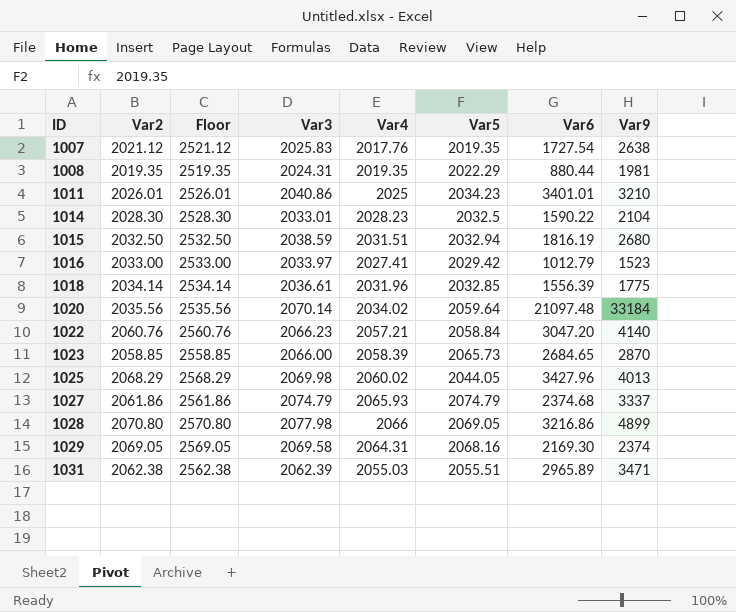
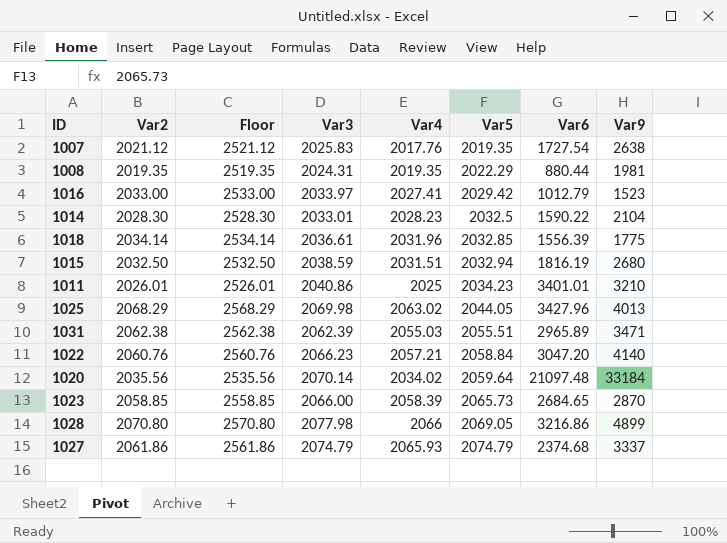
row order: ID ascending -> Var5 ascending
row 1029: 2069.05 | 2569.05 | 2069.58 | 2064.31 | 2068.16 | 2169.30 | 2374 -> none
1025 | Var4: 2060.02 -> 2063.02

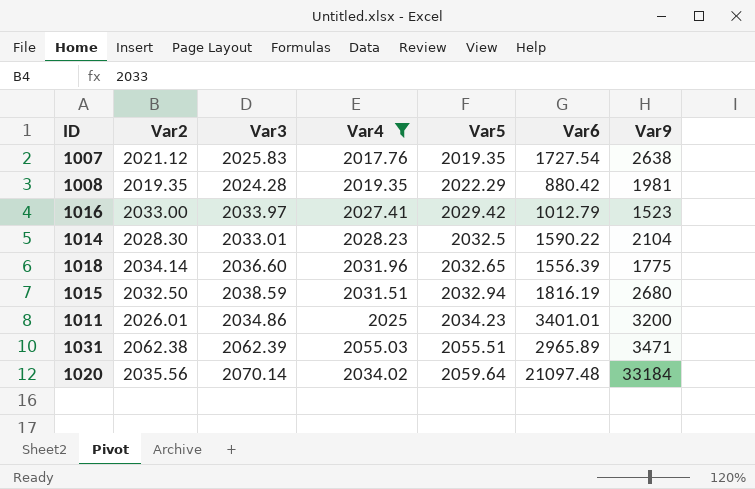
filter: none -> Var4 <= 2055.03
column Floor | formula: [Var2] + 500 -> none
1008 | Var3: 2024.31 -> 2024.28
1008 | Var6: 880.44 -> 880.42
1018 | Var3: 2036.61 -> 2036.60
1018 | Var5: 2032.85 -> 2032.65
1011 | Var3: 2040.86 -> 2034.86
1011 | Var9: 3210 -> 3200

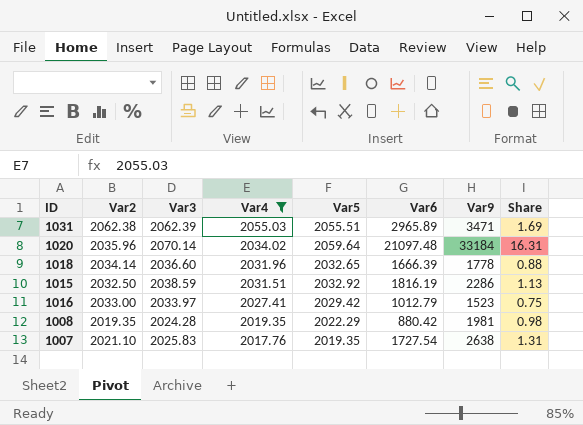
row order: Var5 ascending -> Var4 descending
column Share | formula: none -> [Var9] / [Var4]
row 1014: 2028.30 | 2033.01 | 2028.23 | 2032.5 | 1590.22 | 2104 -> none
row 1011: 2026.01 | 2034.86 | 2025 | 2034.23 | 3401.01 | 3200 -> none
1020 | Var2: 2035.56 -> 2035.96
1018 | Var6: 1556.39 -> 1666.39
1018 | Var9: 1775 -> 1778
1015 | Var5: 2032.94 -> 2032.92
1015 | Var9: 2680 -> 2286
1007 | Var2: 2021.12 -> 2021.10

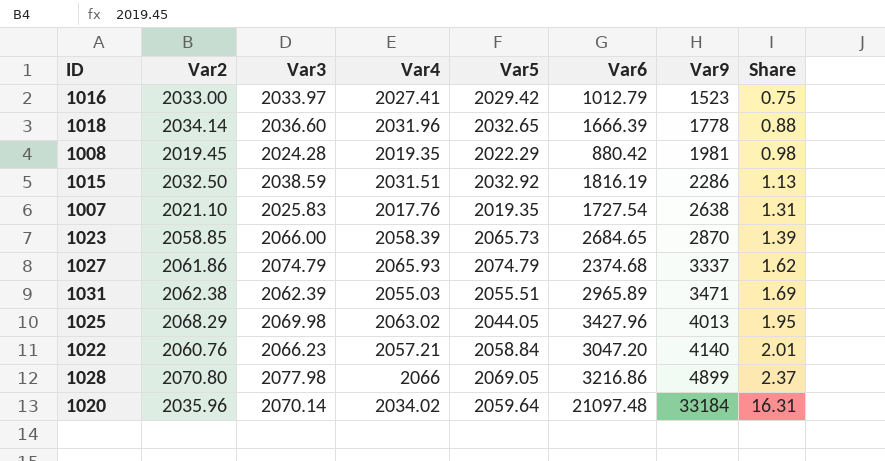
filter: Var4 <= 2055.03 -> none
row order: Var4 descending -> Var9 ascending
1008 | Var2: 2019.35 -> 2019.45

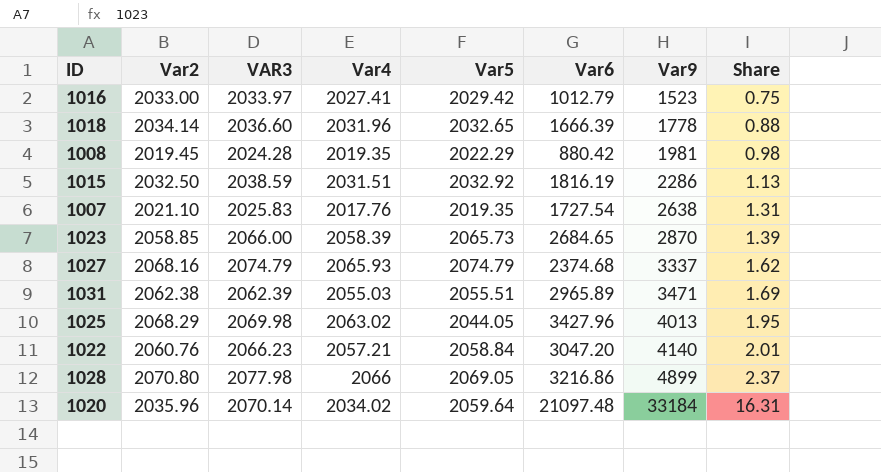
column name: Var3 -> VAR3
1027 | Var2: 2061.86 -> 2068.16

